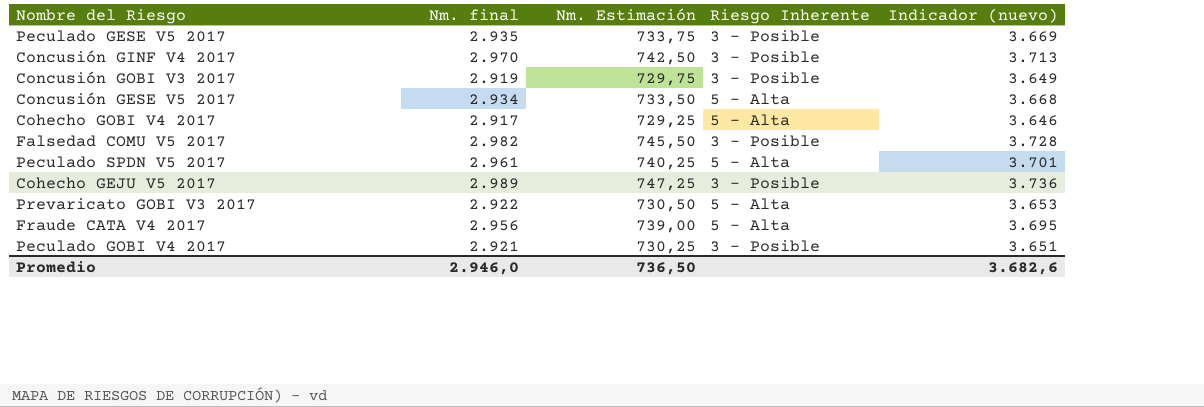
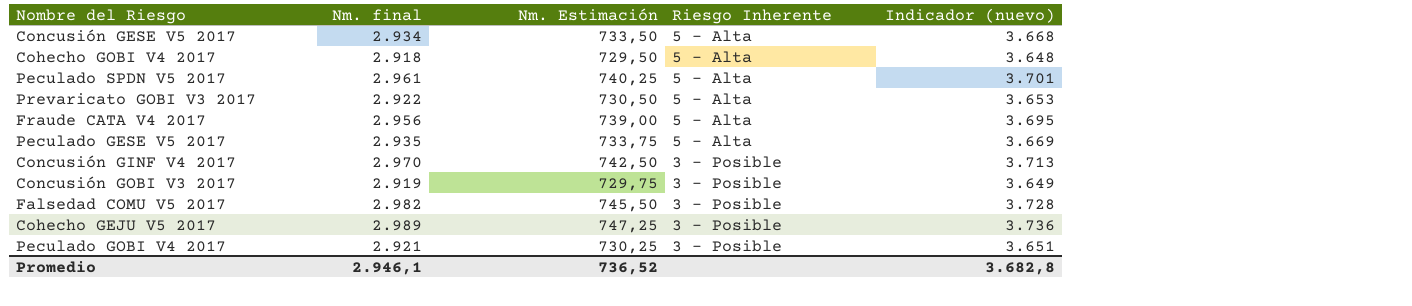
row order: none -> Riesgo Inherente descending
Cohecho GOBI V4 2017 | Nm. final: 2.917 -> 2.918
Cohecho GOBI V4 2017 | Nm. Estimación: 729,25 -> 729,50
Cohecho GOBI V4 2017 | Indicador (nuevo): 3.646 -> 3.648
Peculado GESE V5 2017 | Riesgo Inherente: 3 - Posible -> 5 - Alta
Promedio | Nm. final: 2.946,0 -> 2.946,1
Promedio | Nm. Estimación: 736,50 -> 736,52
Promedio | Indicador (nuevo): 3.682,6 -> 3.682,8

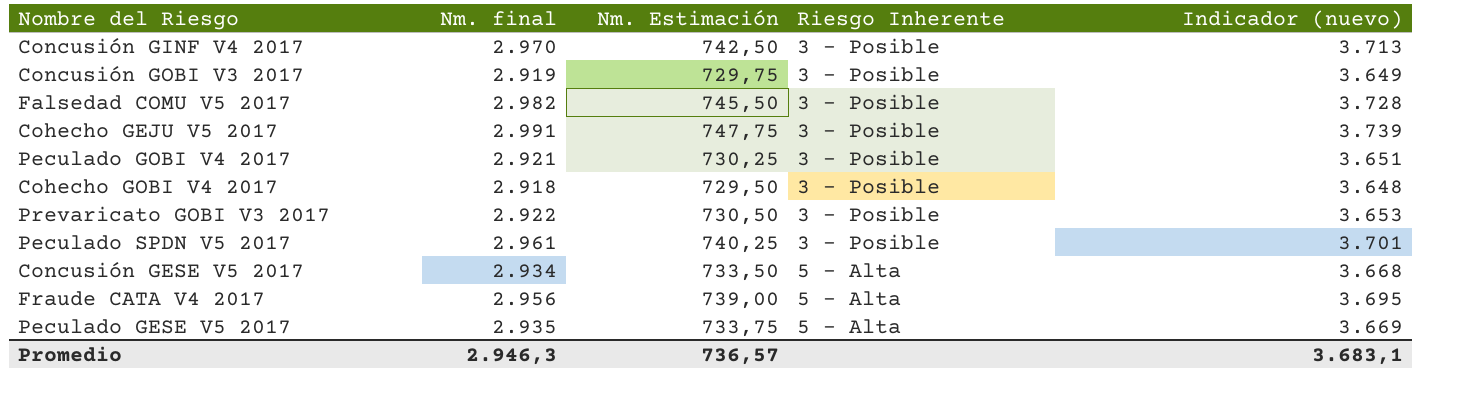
row order: Riesgo Inherente descending -> Riesgo Inherente ascending
Cohecho GEJU V5 2017 | Nm. final: 2.989 -> 2.991
Cohecho GEJU V5 2017 | Nm. Estimación: 747,25 -> 747,75
Cohecho GEJU V5 2017 | Indicador (nuevo): 3.736 -> 3.739
Cohecho GOBI V4 2017 | Riesgo Inherente: 5 - Alta -> 3 - Posible
Prevaricato GOBI V3 2017 | Riesgo Inherente: 5 - Alta -> 3 - Posible
Peculado SPDN V5 2017 | Riesgo Inherente: 5 - Alta -> 3 - Posible
Promedio | Nm. final: 2.946,1 -> 2.946,3
Promedio | Nm. Estimación: 736,52 -> 736,57
Promedio | Indicador (nuevo): 3.682,8 -> 3.683,1

